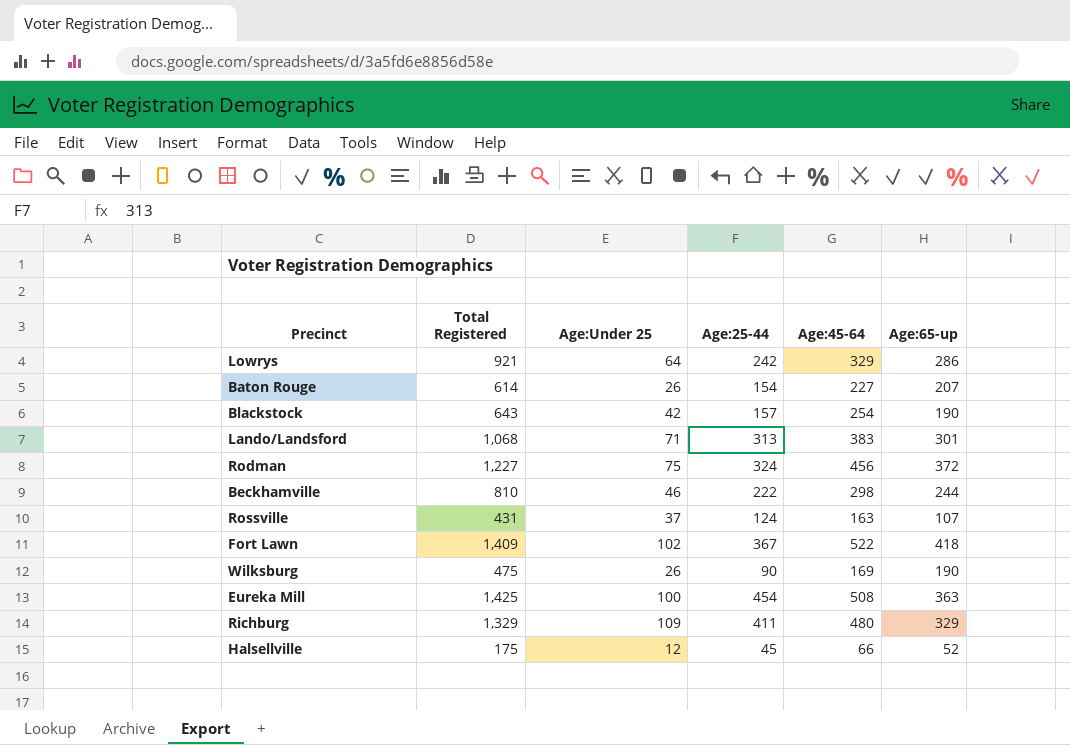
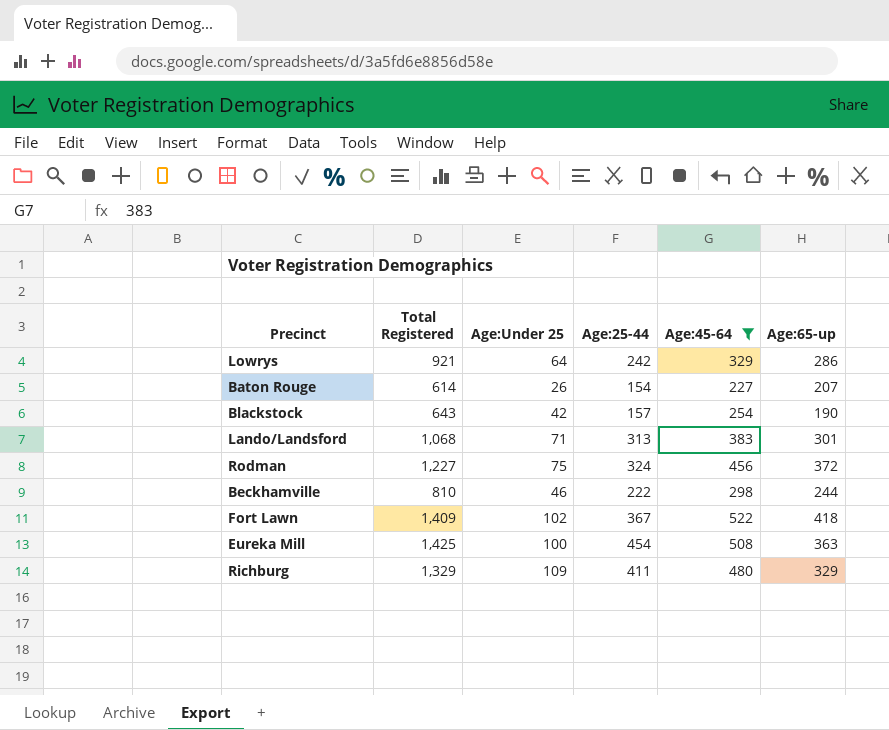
filter: none -> Age:45-64 >= 227

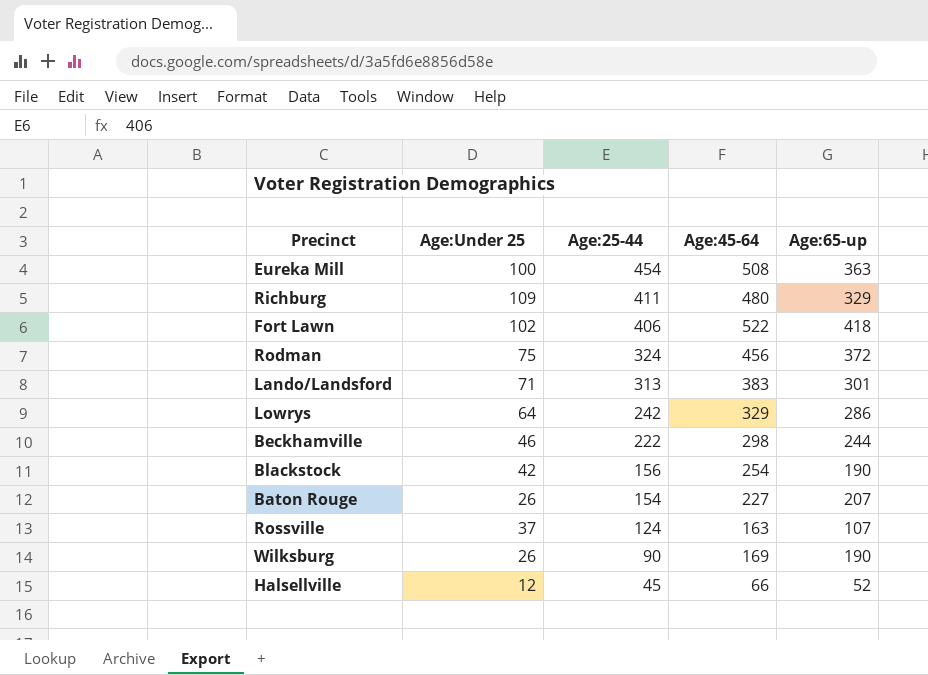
filter: Age:45-64 >= 227 -> none
row order: none -> Age:25-44 descending
column Total Registered | formula: [Age:Under 25] + [Age:25-44] + [Age:45-64] + [Age:65-up] -> none
Fort Lawn | Age:25-44: 367 -> 406
Blackstock | Age:25-44: 157 -> 156

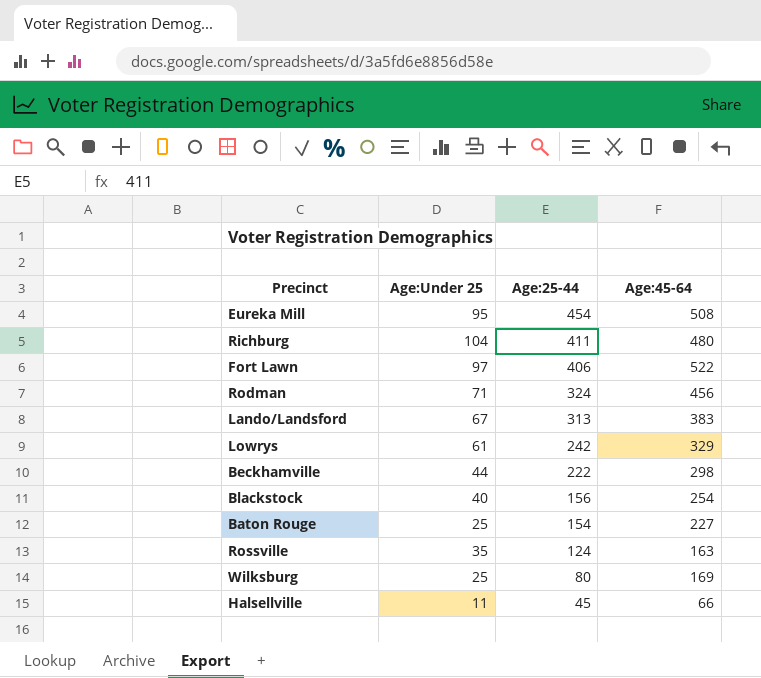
column Age:65-up | position: 5 -> none
Eureka Mill | Age:Under 25: 100 -> 95
Richburg | Age:Under 25: 109 -> 104
Fort Lawn | Age:Under 25: 102 -> 97
Rodman | Age:Under 25: 75 -> 71
Lando/Landsford | Age:Under 25: 71 -> 67
Lowrys | Age:Under 25: 64 -> 61
Beckhamville | Age:Under 25: 46 -> 44
Blackstock | Age:Under 25: 42 -> 40
Baton Rouge | Age:Under 25: 26 -> 25
Rossville | Age:Under 25: 37 -> 35
Wilksburg | Age:Under 25: 26 -> 25
Wilksburg | Age:25-44: 90 -> 80
Halsellville | Age:Under 25: 12 -> 11

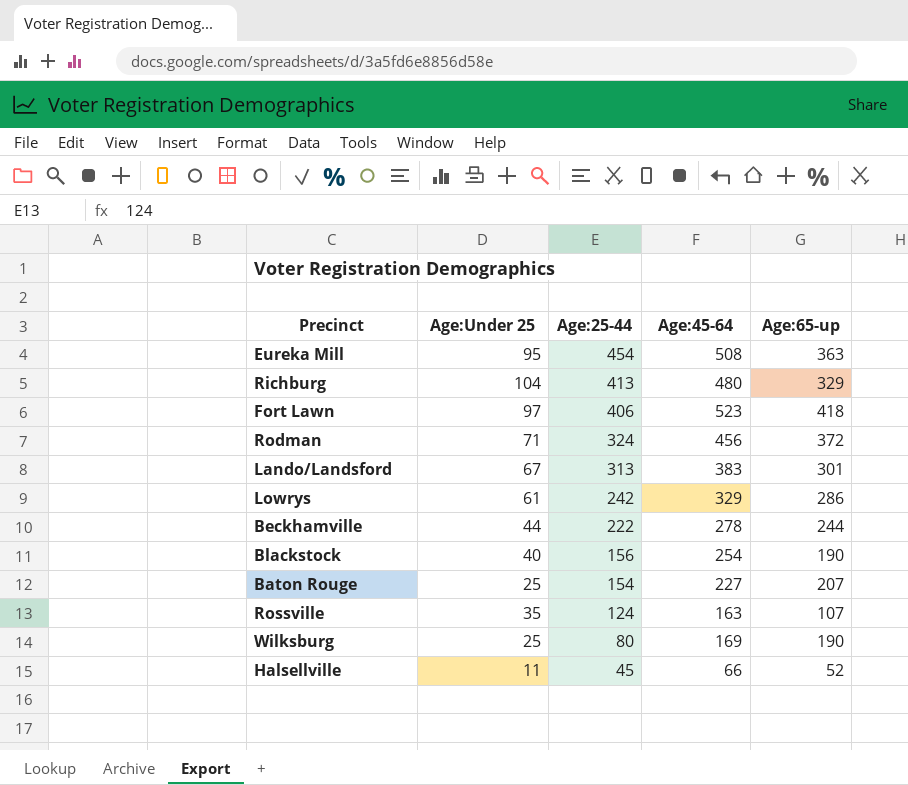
column Age:65-up | position: none -> 5
Richburg | Age:25-44: 411 -> 413
Fort Lawn | Age:45-64: 522 -> 523
Beckhamville | Age:45-64: 298 -> 278

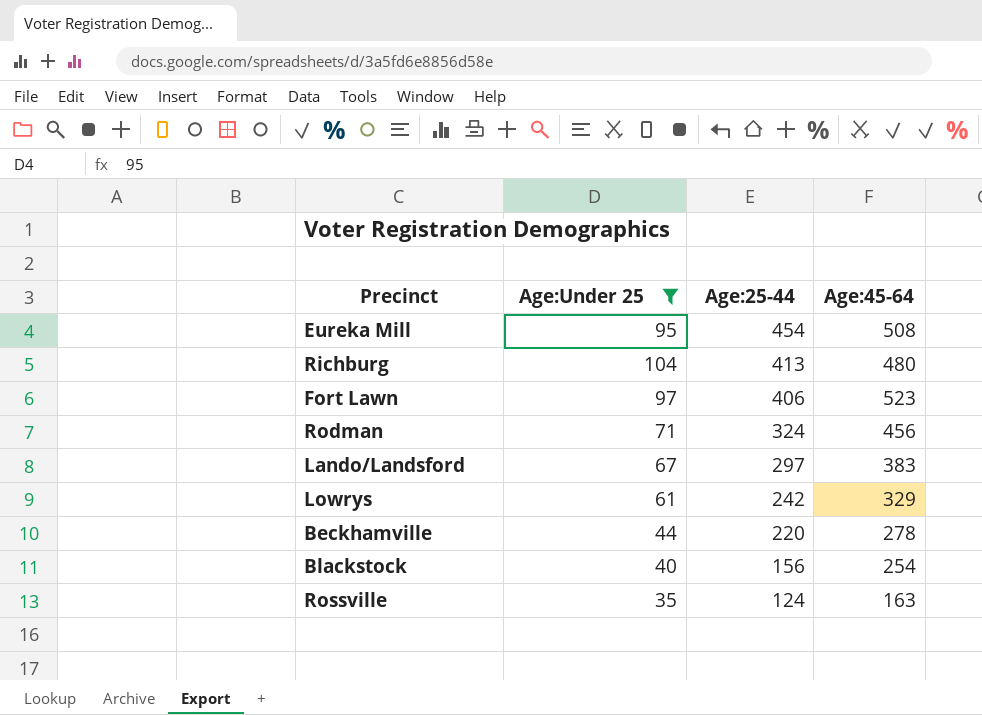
filter: none -> Age:Under 25 >= 35
column Age:65-up | position: 5 -> none
Lando/Landsford | Age:25-44: 313 -> 297
Beckhamville | Age:25-44: 222 -> 220

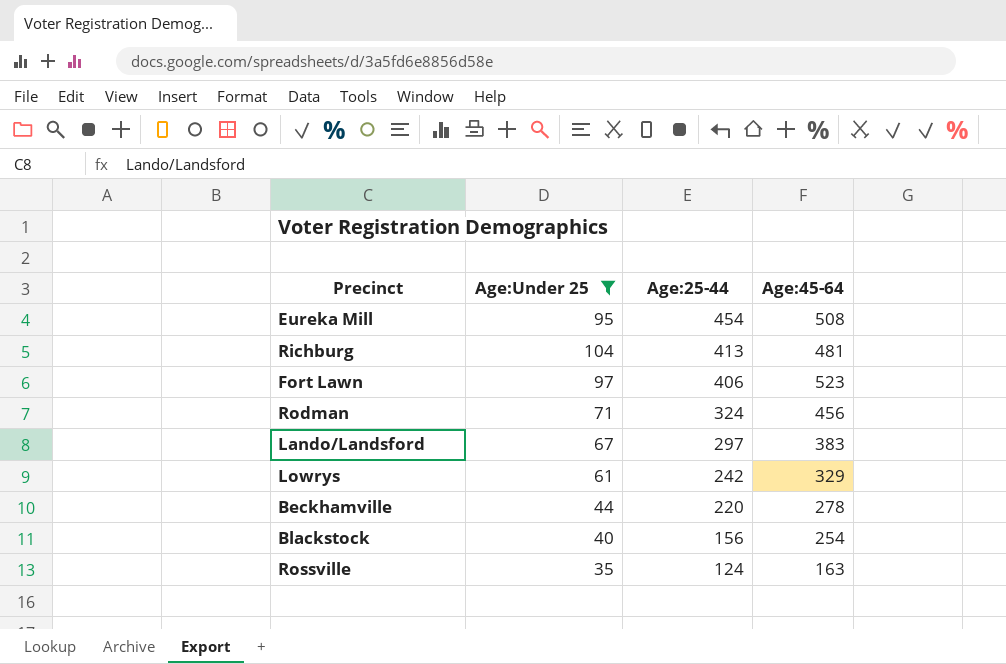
Richburg | Age:45-64: 480 -> 481

